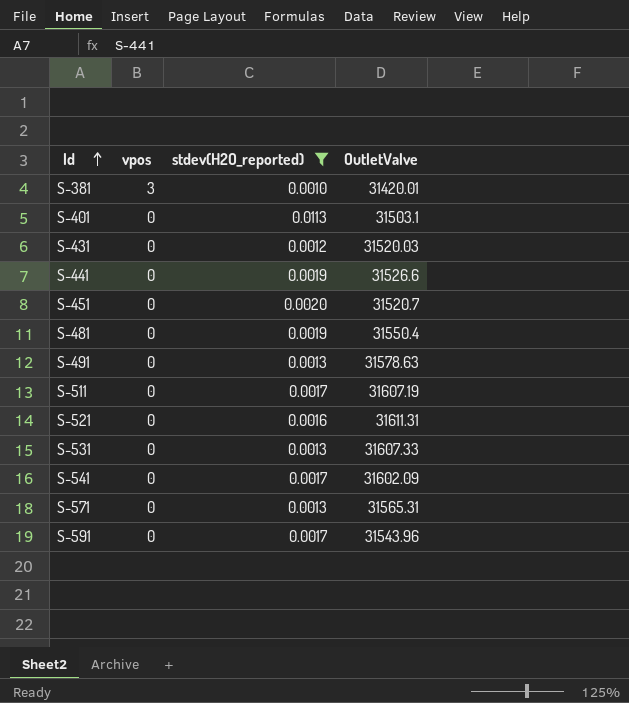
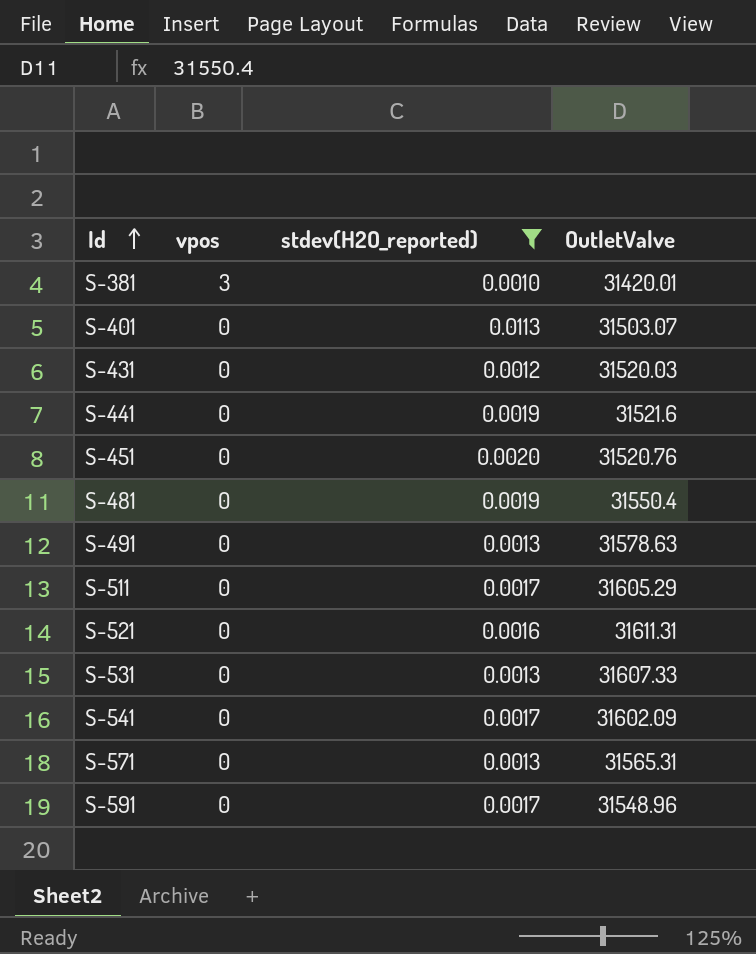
S-401 | OutletValve: 31503.1 -> 31503.07
S-441 | OutletValve: 31526.6 -> 31521.6
S-451 | OutletValve: 31520.7 -> 31520.76
S-511 | OutletValve: 31607.19 -> 31605.29
S-591 | OutletValve: 31543.96 -> 31548.96

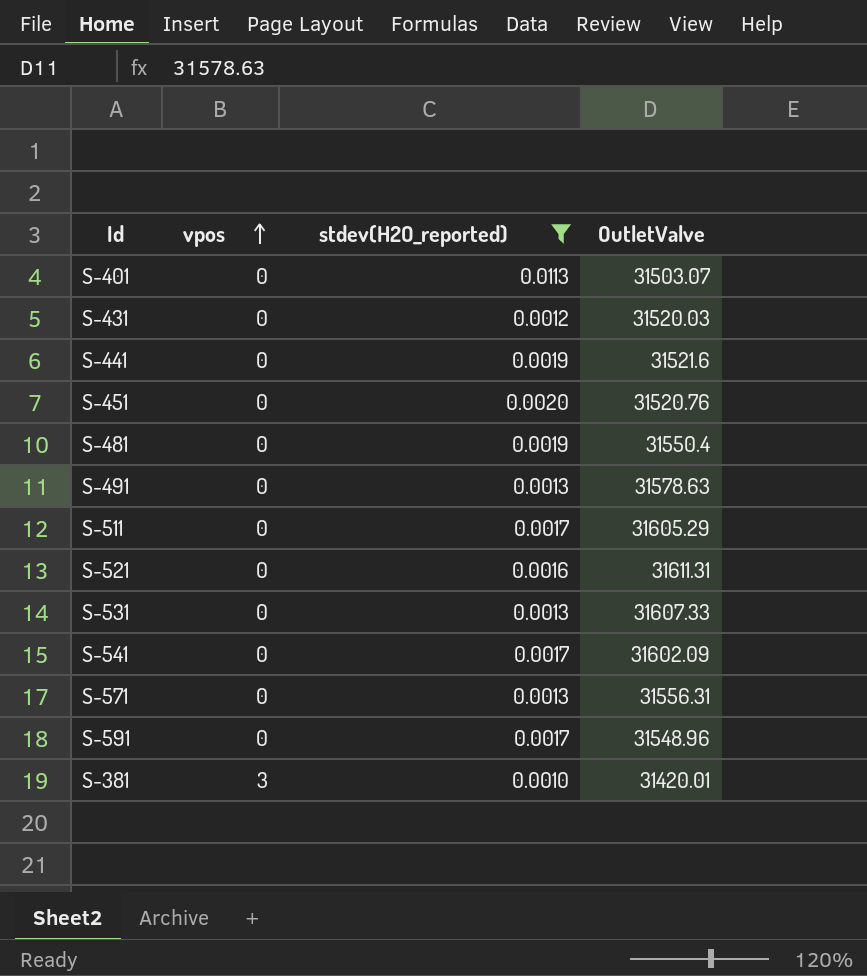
row order: Id ascending -> vpos ascending
S-571 | OutletValve: 31565.31 -> 31556.31

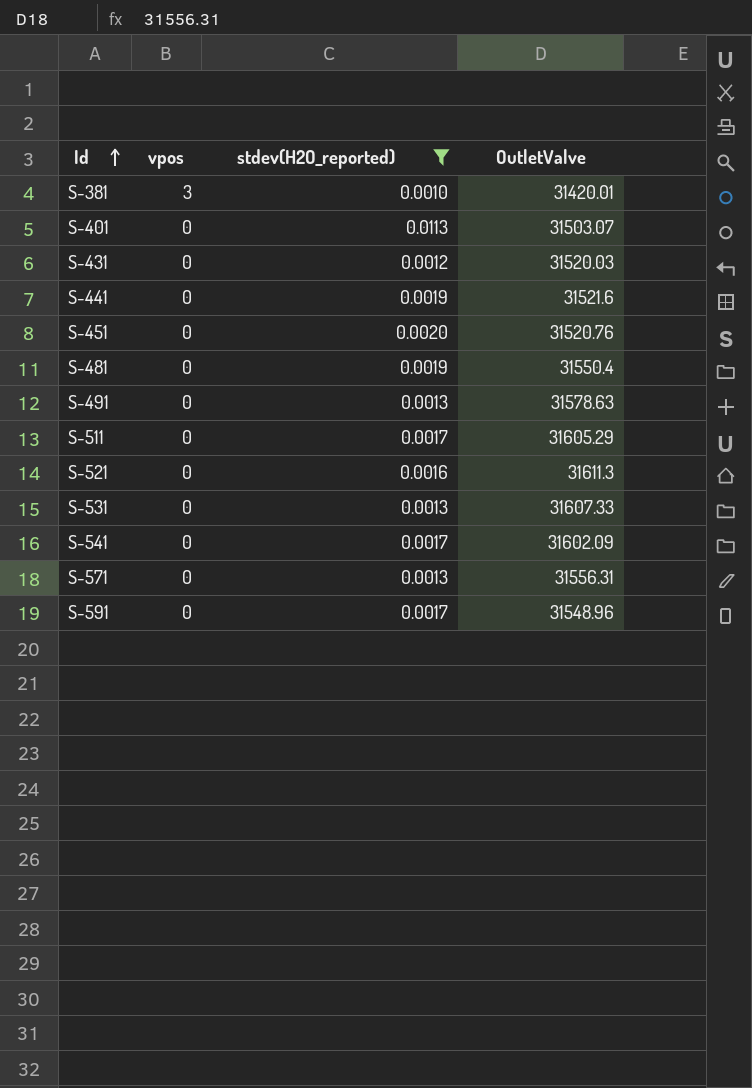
row order: vpos ascending -> Id ascending
S-521 | OutletValve: 31611.31 -> 31611.3

